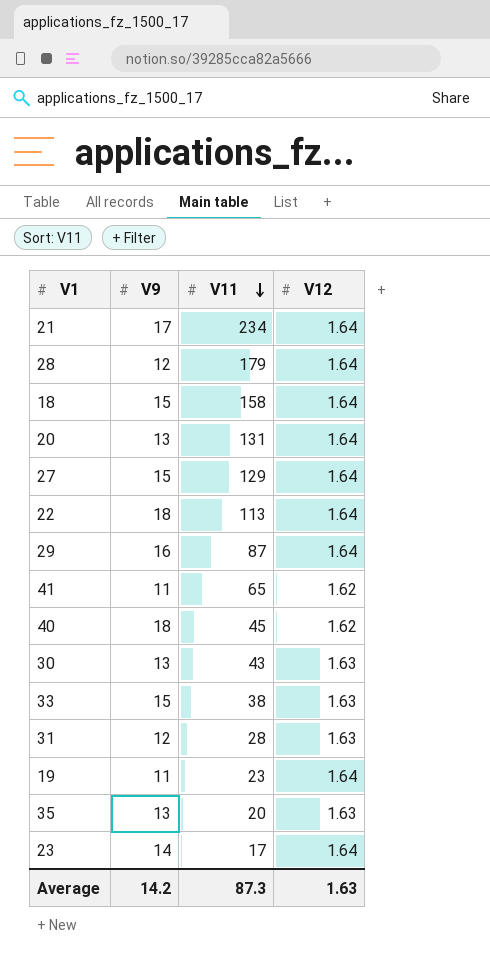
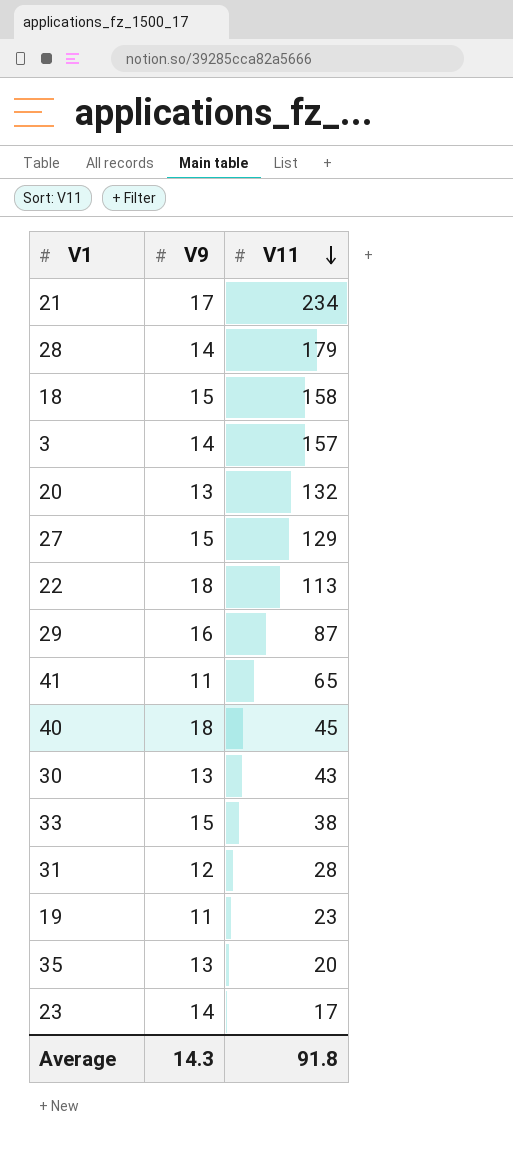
column V12 | position: 4 -> none
28 | V9: 12 -> 14
row 3: none -> 14 | 157
20 | V11: 131 -> 132
Average | V9: 14.2 -> 14.3
Average | V11: 87.3 -> 91.8

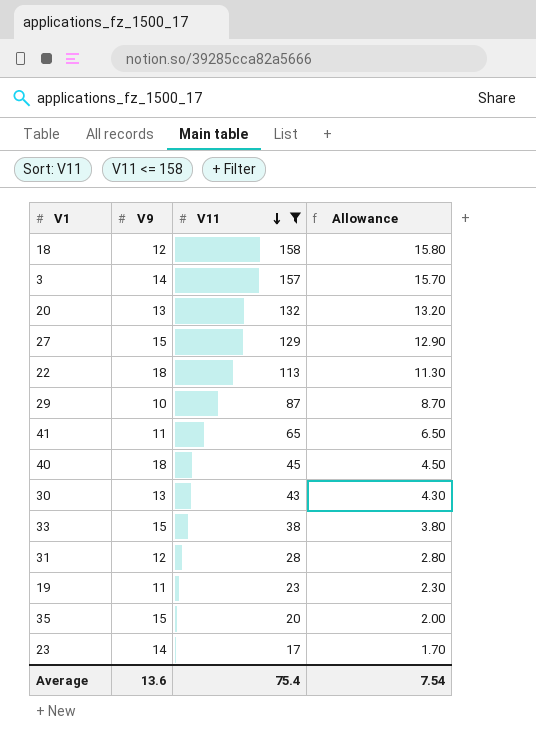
filter: none -> V11 <= 158
column Allowance | formula: none -> [V11] * 0.1
18 | V9: 15 -> 12
29 | V9: 16 -> 10
35 | V9: 13 -> 15
Average | V9: 14.3 -> 13.6
Average | V11: 91.8 -> 75.4

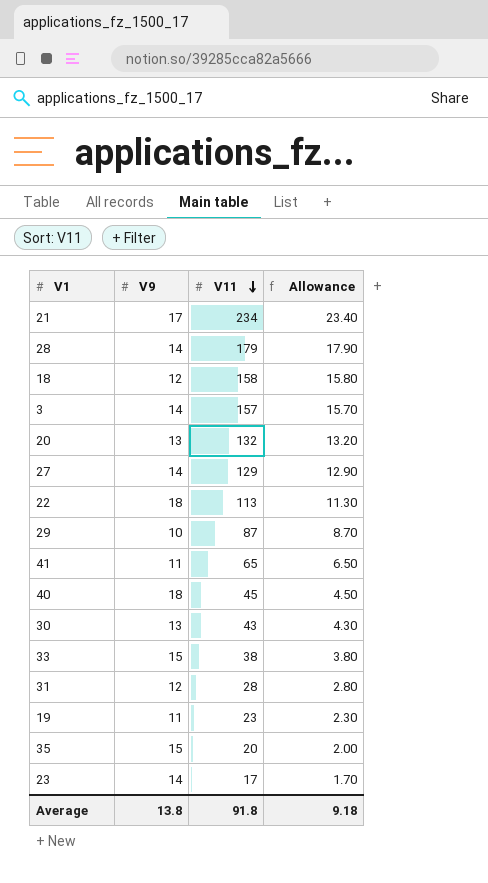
filter: V11 <= 158 -> none
27 | V9: 15 -> 14
Average | V9: 13.6 -> 13.8
Average | V11: 75.4 -> 91.8
Average | Allowance: 7.54 -> 9.18

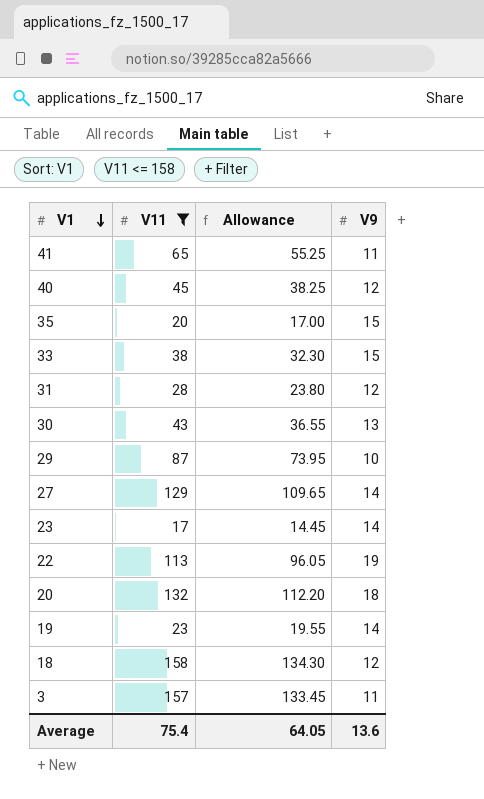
filter: none -> V11 <= 158
row order: V11 descending -> V1 descending
column Allowance | formula: [V11] * 0.1 -> [V11] * 0.85
column V9 | position: 2 -> 4
40 | V9: 18 -> 12
22 | V9: 18 -> 19
20 | V9: 13 -> 18
19 | V9: 11 -> 14
3 | V9: 14 -> 11
Average | V11: 91.8 -> 75.4
Average | Allowance: 9.18 -> 64.05
Average | V9: 13.8 -> 13.6

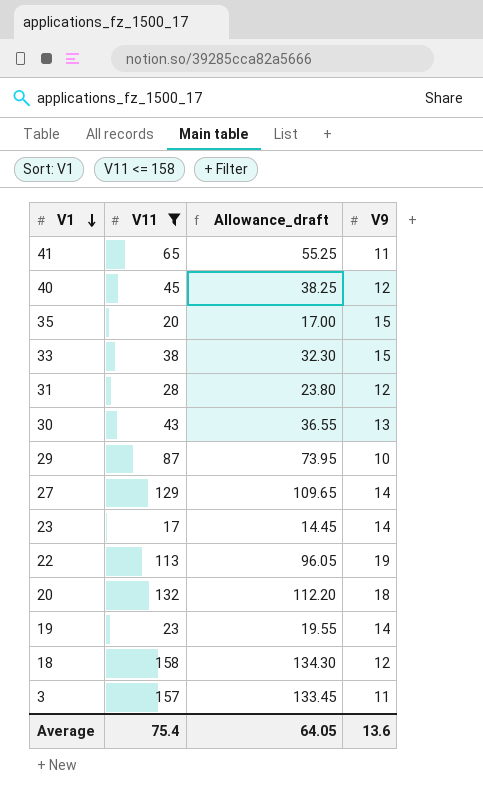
column name: Allowance -> Allowance_draft

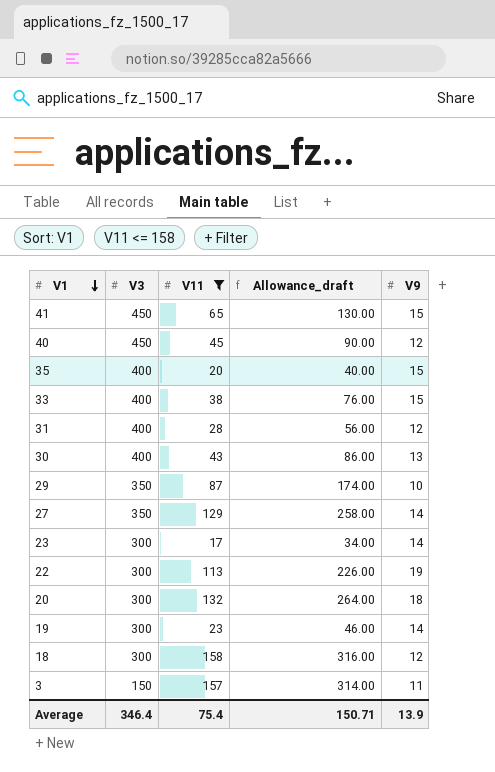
column V3 | position: none -> 2
column Allowance_draft | formula: [V11] * 0.85 -> [V11] * 2
41 | V9: 11 -> 15
Average | Allowance_draft: 64.05 -> 150.71
Average | V9: 13.6 -> 13.9

